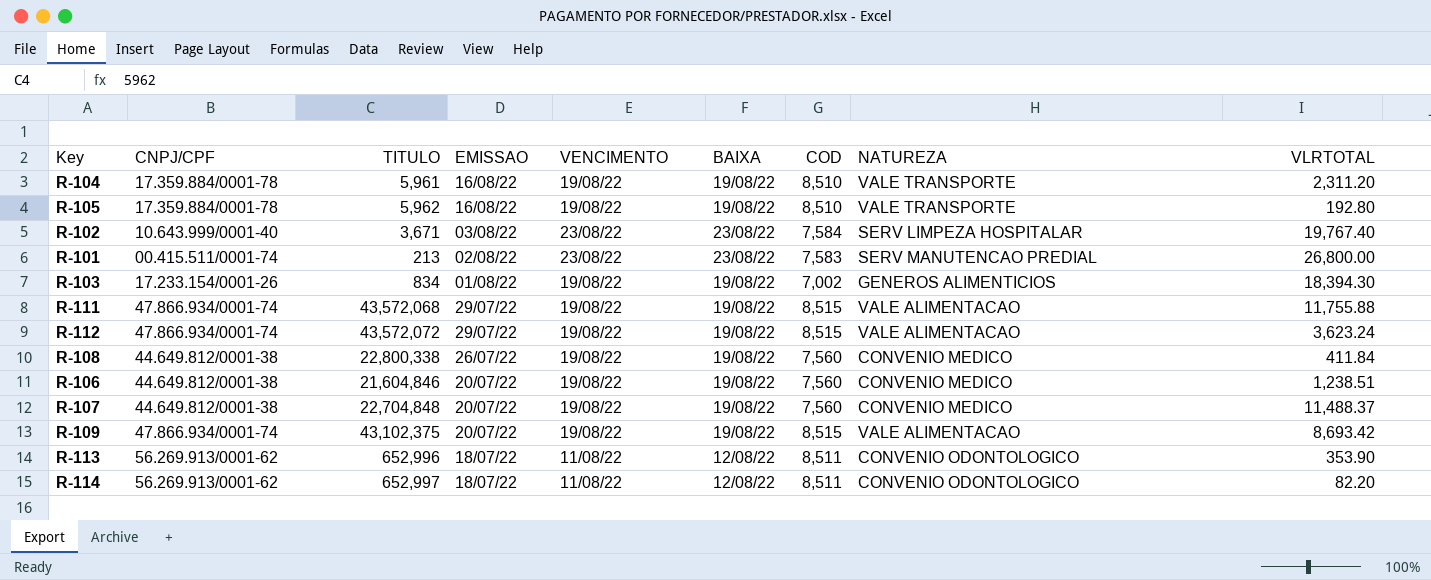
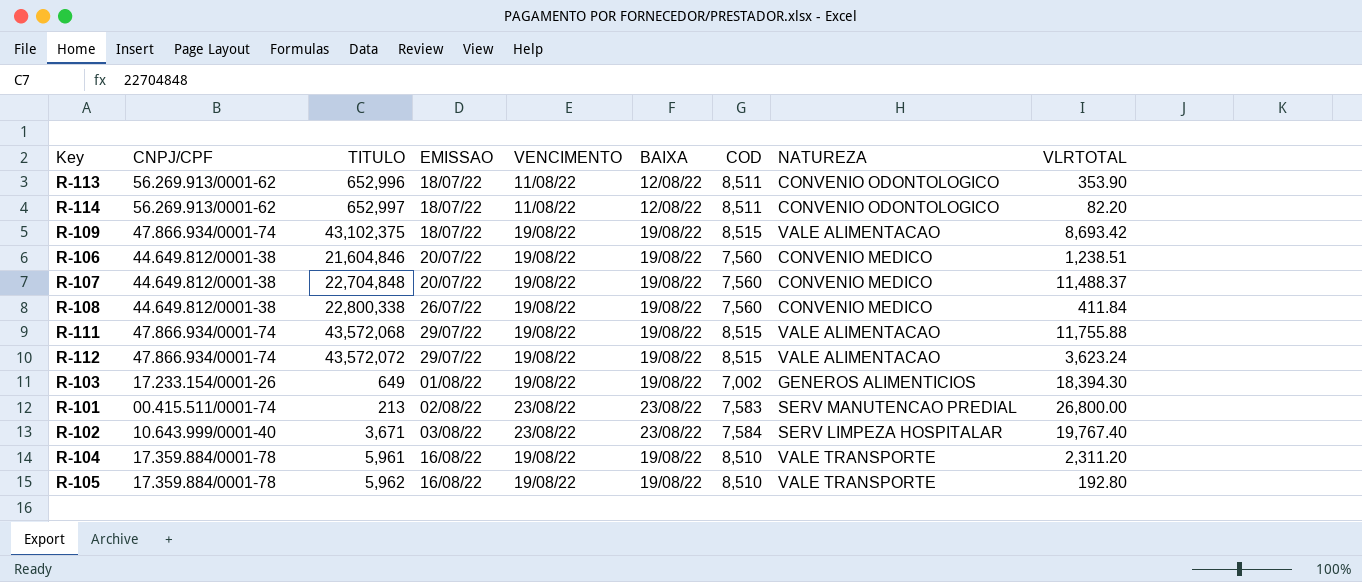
row order: EMISSAO descending -> EMISSAO ascending
R-109 | EMISSAO: 20/07/22 -> 18/07/22
R-103 | TITULO: 834 -> 649

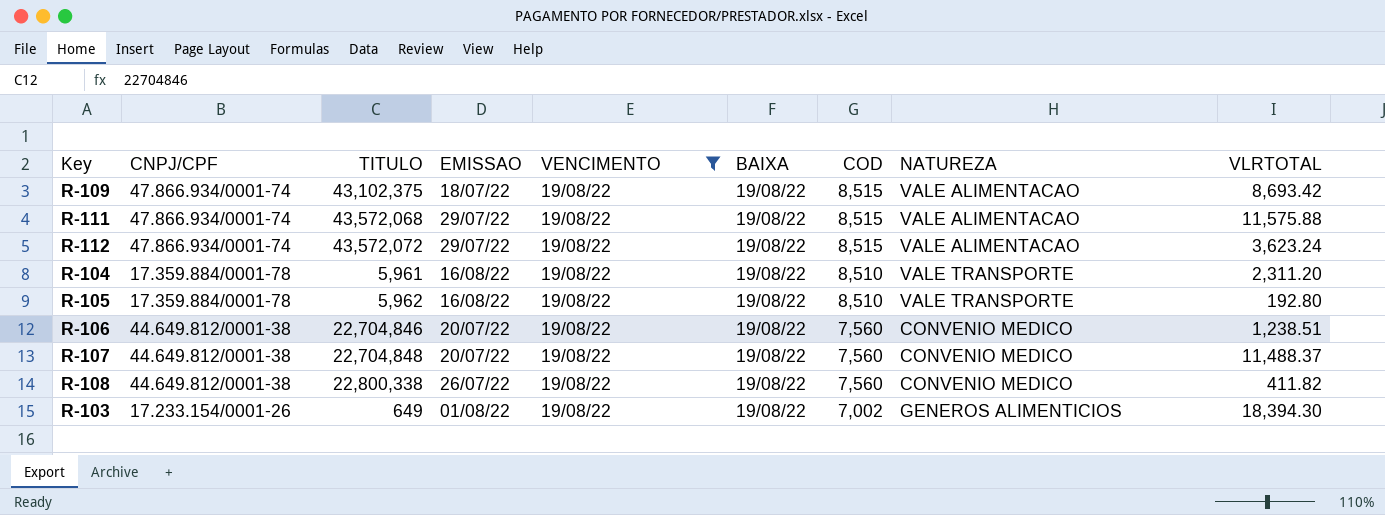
filter: none -> VENCIMENTO = 19/08/22
row order: EMISSAO ascending -> COD descending
R-111 | VLRTOTAL: 11,755.88 -> 11,575.88
R-106 | TITULO: 21,604,846 -> 22,704,846
R-108 | VLRTOTAL: 411.84 -> 411.82

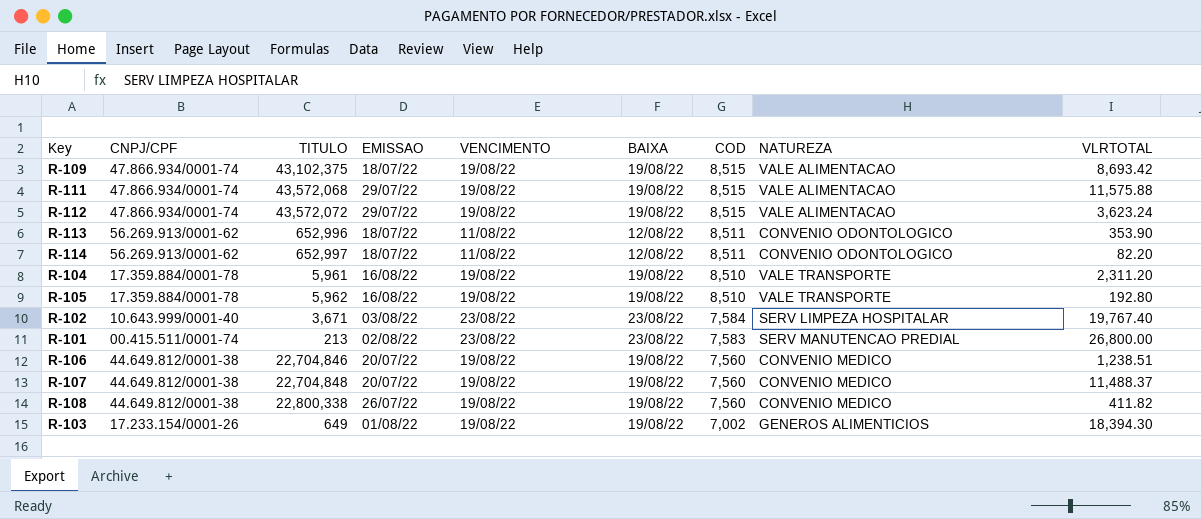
filter: VENCIMENTO = 19/08/22 -> none

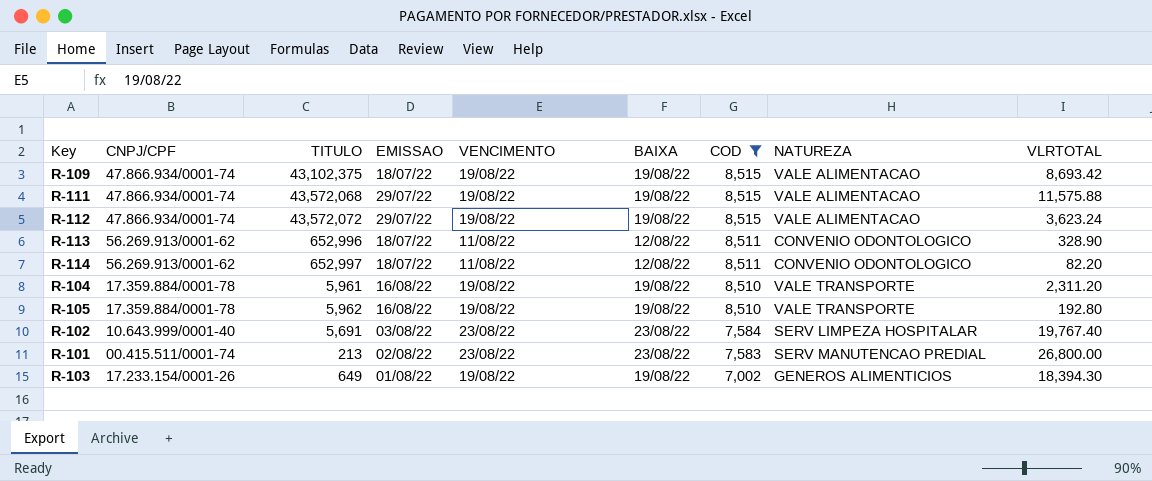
filter: none -> COD != 7,560
R-113 | VLRTOTAL: 353.90 -> 328.90
R-102 | TITULO: 3,671 -> 5,691

